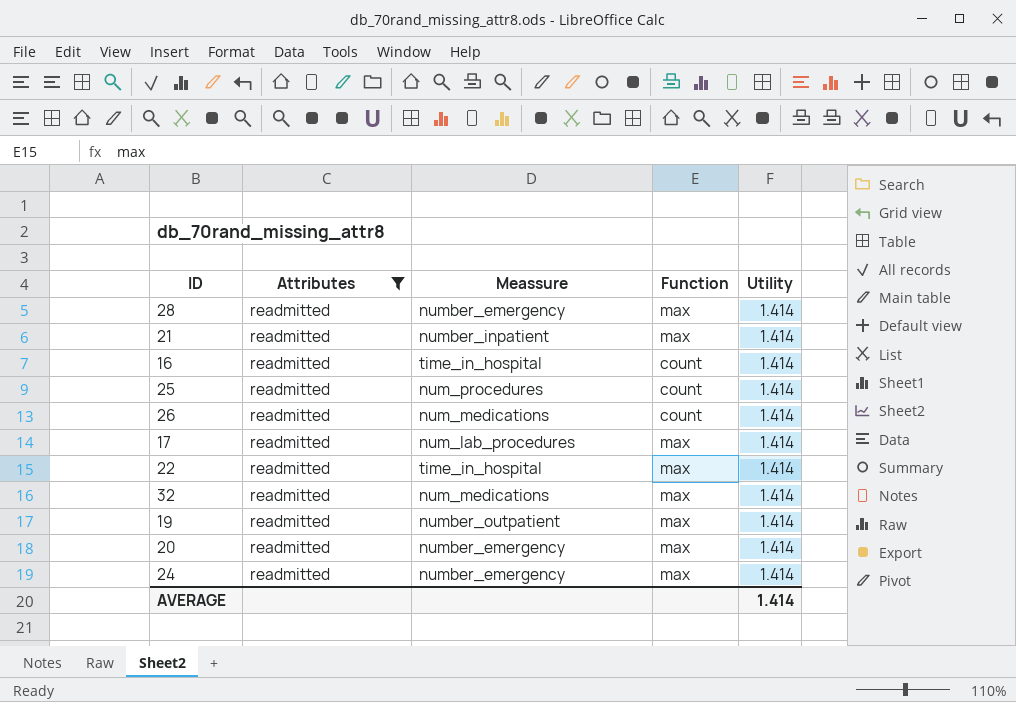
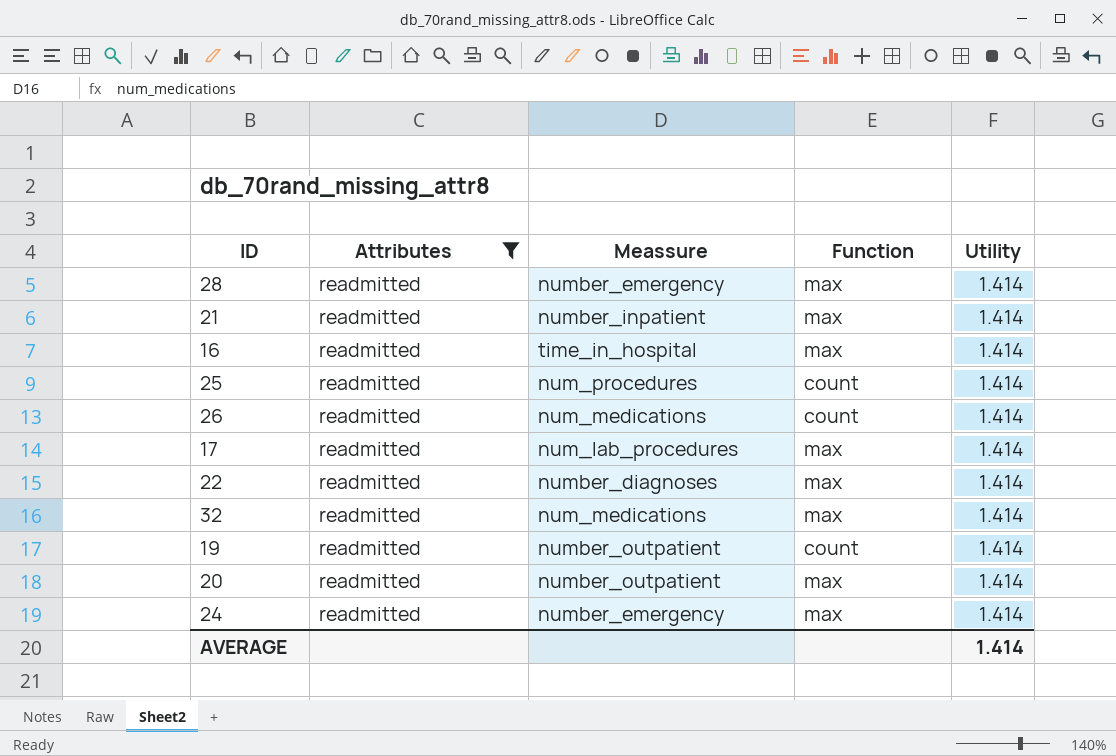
16 | Function: count -> max
22 | Meassure: time_in_hospital -> number_diagnoses
19 | Function: max -> count
20 | Meassure: number_emergency -> number_outpatient

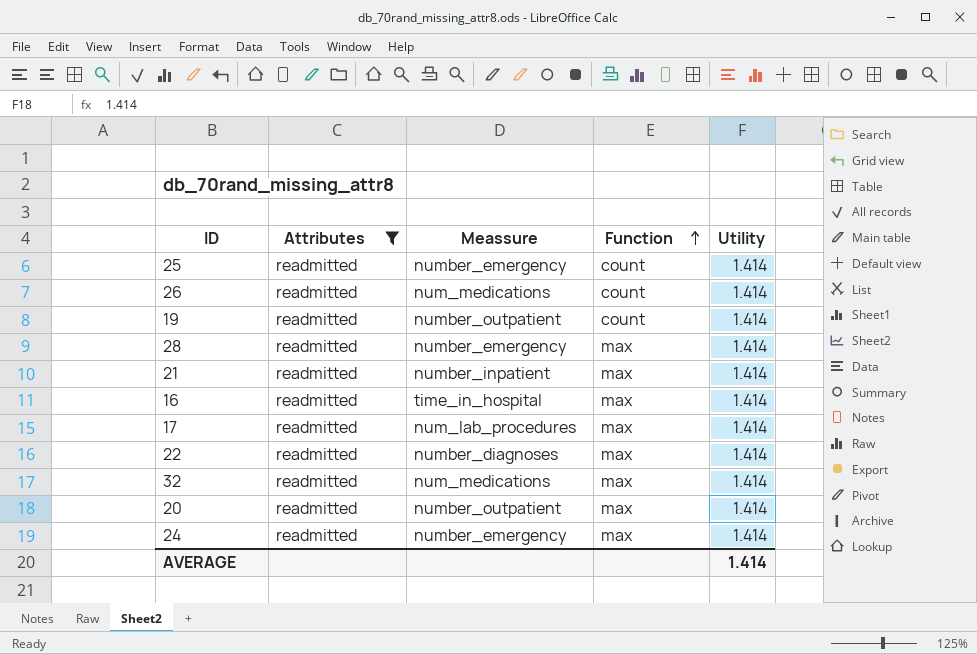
row order: none -> Function ascending
25 | Meassure: num_procedures -> number_emergency

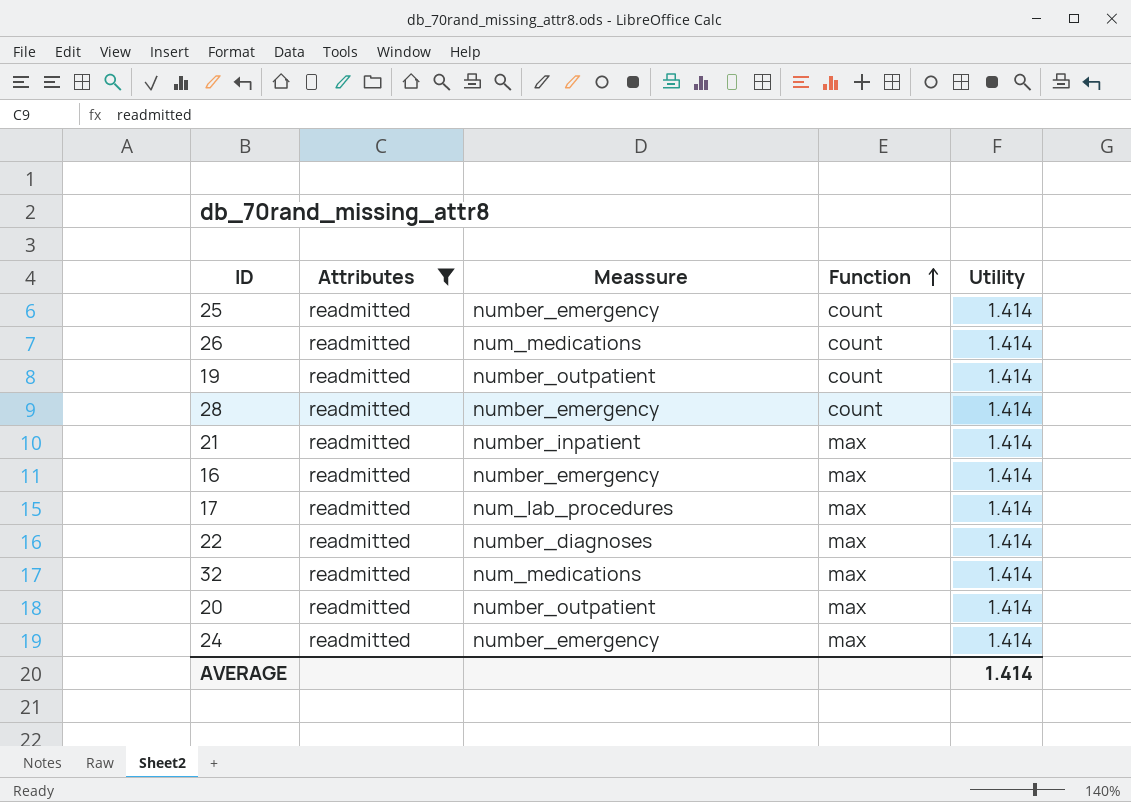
28 | Function: max -> count
16 | Meassure: time_in_hospital -> number_emergency

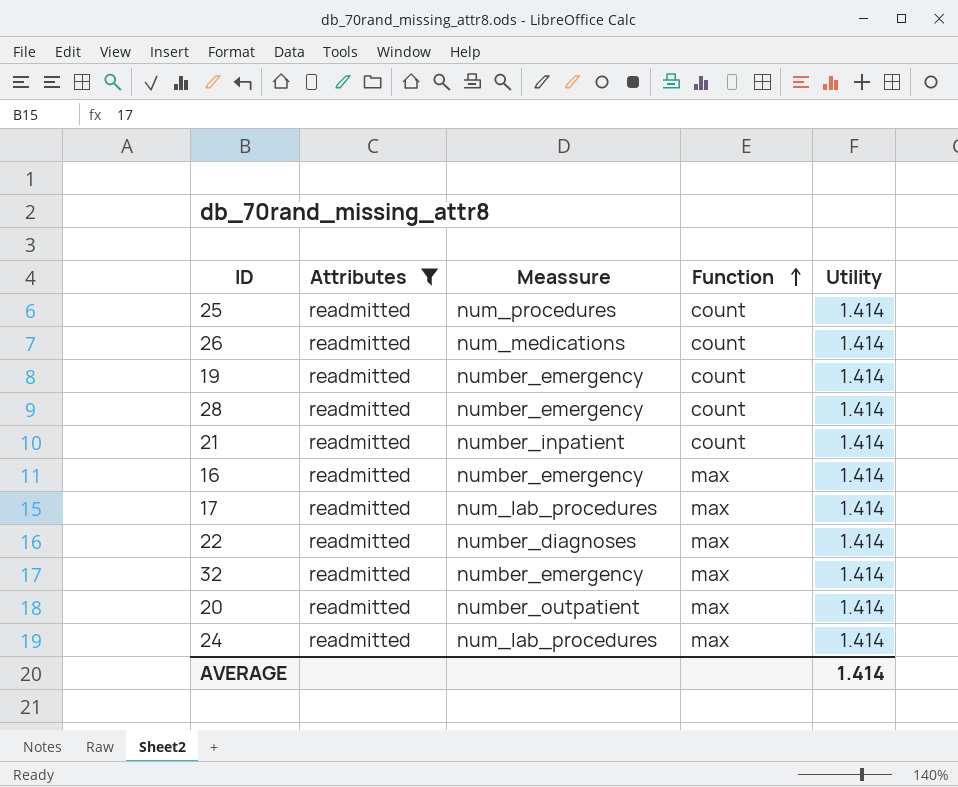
25 | Meassure: number_emergency -> num_procedures
19 | Meassure: number_outpatient -> number_emergency
21 | Function: max -> count
32 | Meassure: num_medications -> number_emergency
24 | Meassure: number_emergency -> num_lab_procedures

